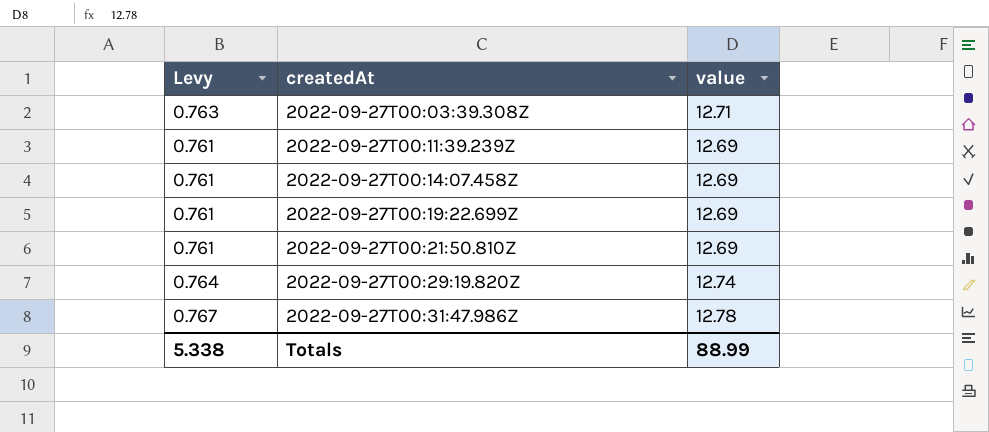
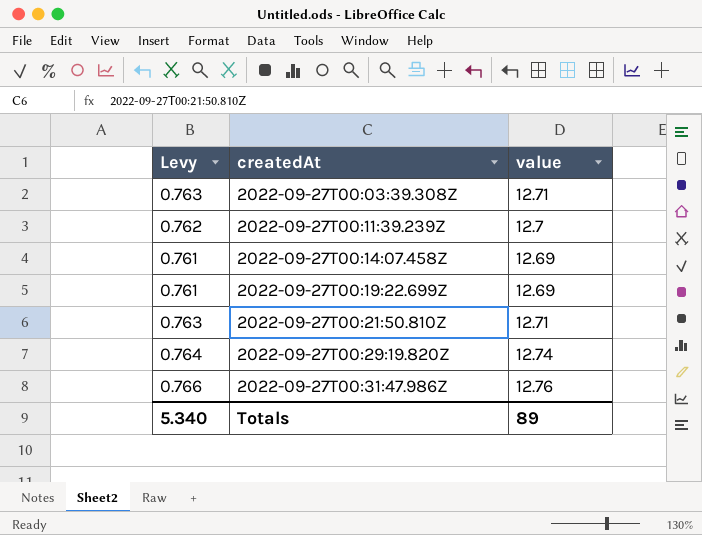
2022-09-27T00:11:39.239Z | Levy: 0.761 -> 0.762
2022-09-27T00:11:39.239Z | value: 12.69 -> 12.7
2022-09-27T00:21:50.810Z | Levy: 0.761 -> 0.763
2022-09-27T00:21:50.810Z | value: 12.69 -> 12.71
2022-09-27T00:31:47.986Z | Levy: 0.767 -> 0.766
2022-09-27T00:31:47.986Z | value: 12.78 -> 12.76
Totals | Levy: 5.338 -> 5.340
Totals | value: 88.99 -> 89

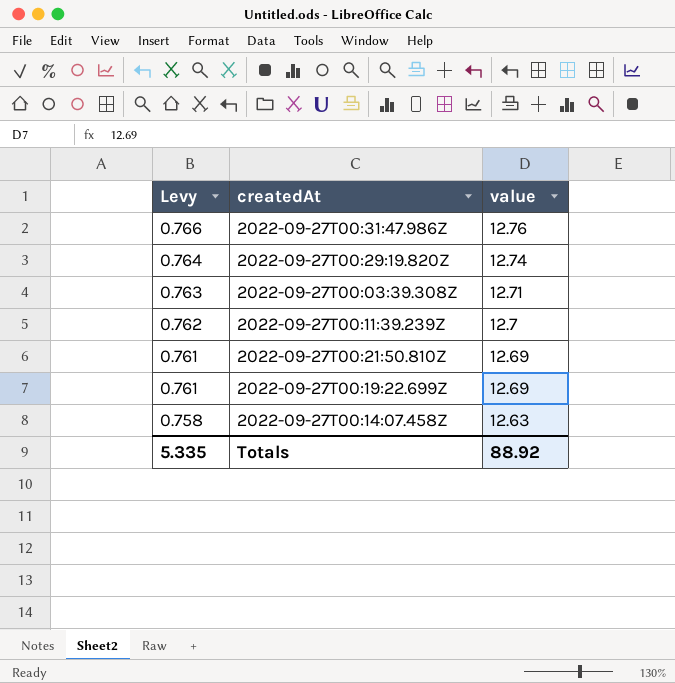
row order: createdAt ascending -> Levy descending
2022-09-27T00:21:50.810Z | Levy: 0.763 -> 0.761
2022-09-27T00:21:50.810Z | value: 12.71 -> 12.69
2022-09-27T00:14:07.458Z | Levy: 0.761 -> 0.758
2022-09-27T00:14:07.458Z | value: 12.69 -> 12.63
Totals | Levy: 5.340 -> 5.335
Totals | value: 89 -> 88.92

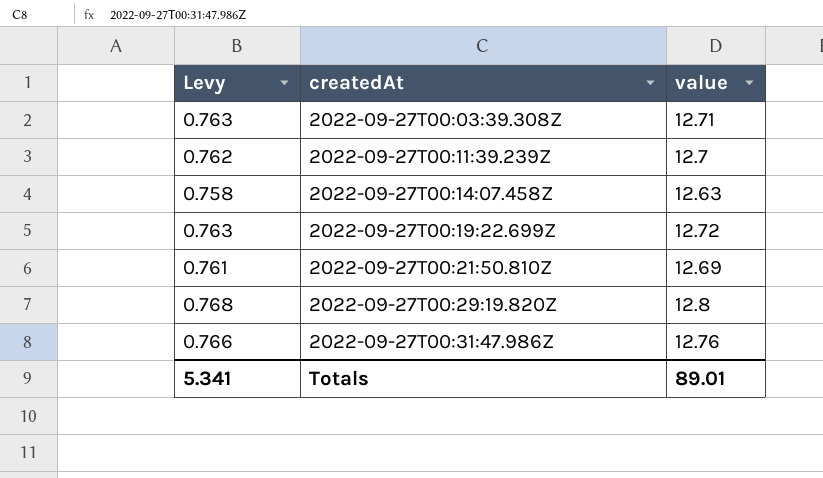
row order: Levy descending -> createdAt ascending
2022-09-27T00:19:22.699Z | Levy: 0.761 -> 0.763
2022-09-27T00:19:22.699Z | value: 12.69 -> 12.72
2022-09-27T00:29:19.820Z | Levy: 0.764 -> 0.768
2022-09-27T00:29:19.820Z | value: 12.74 -> 12.8
Totals | Levy: 5.335 -> 5.341
Totals | value: 88.92 -> 89.01

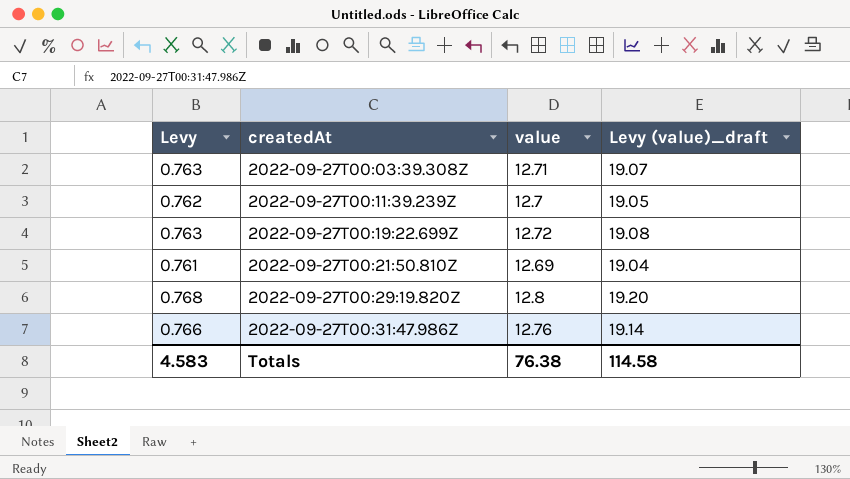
column Levy (value)_draft | formula: none -> [value] * 1.5
row 2022-09-27T00:14:07.458Z: 0.758 | 12.63 -> none
Totals | Levy: 5.341 -> 4.583
Totals | value: 89.01 -> 76.38

